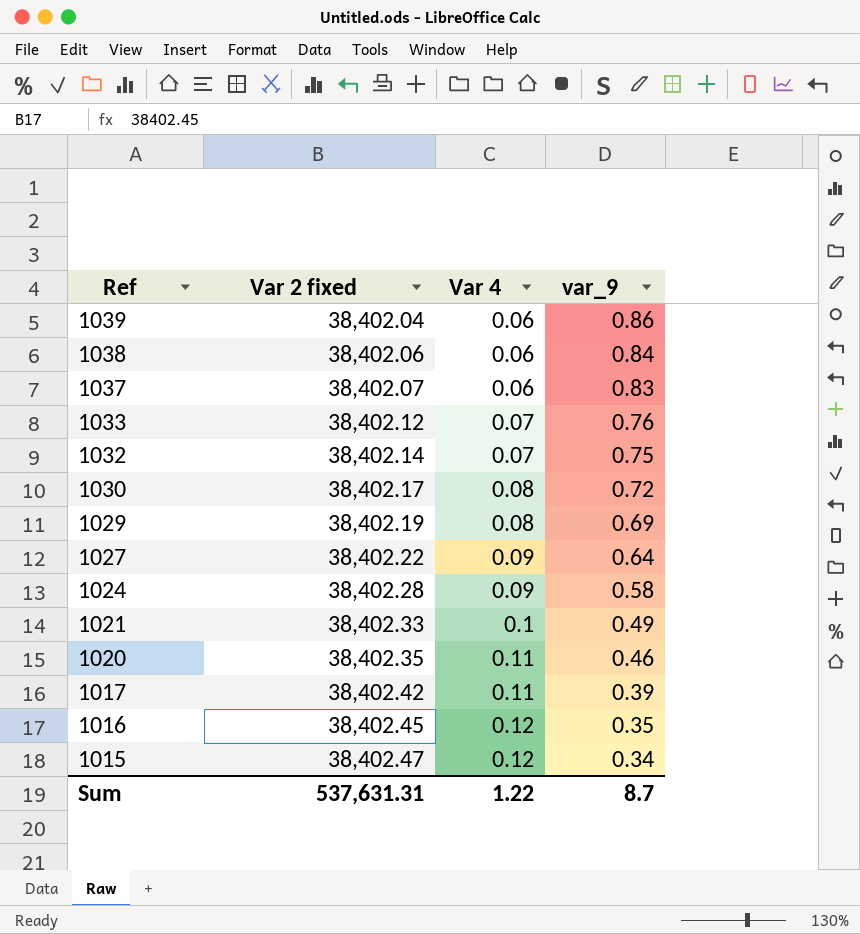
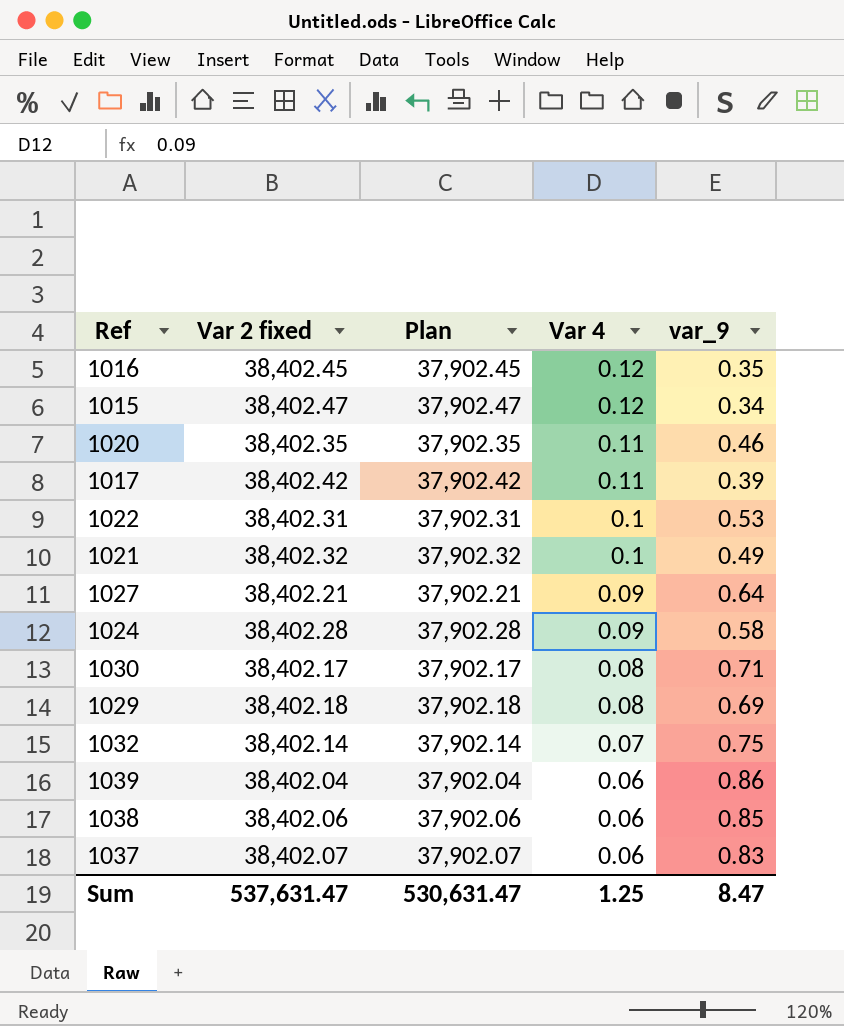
row order: Ref descending -> Var 4 descending
column Plan | formula: none -> [Var 2 fixed] - 500
row 1033: 38,402.12 | 0.07 | 0.76 -> none
row 1022: none -> 38,402.31 | 37,902.31 | 0.1 | 0.53
1021 | Var 2 fixed: 38,402.33 -> 38,402.32
1027 | Var 2 fixed: 38,402.22 -> 38,402.21
1030 | var_9: 0.72 -> 0.71
1029 | Var 2 fixed: 38,402.19 -> 38,402.18
1038 | var_9: 0.84 -> 0.85
Sum | Var 2 fixed: 537,631.31 -> 537,631.47
Sum | Var 4: 1.22 -> 1.25
Sum | var_9: 8.7 -> 8.47

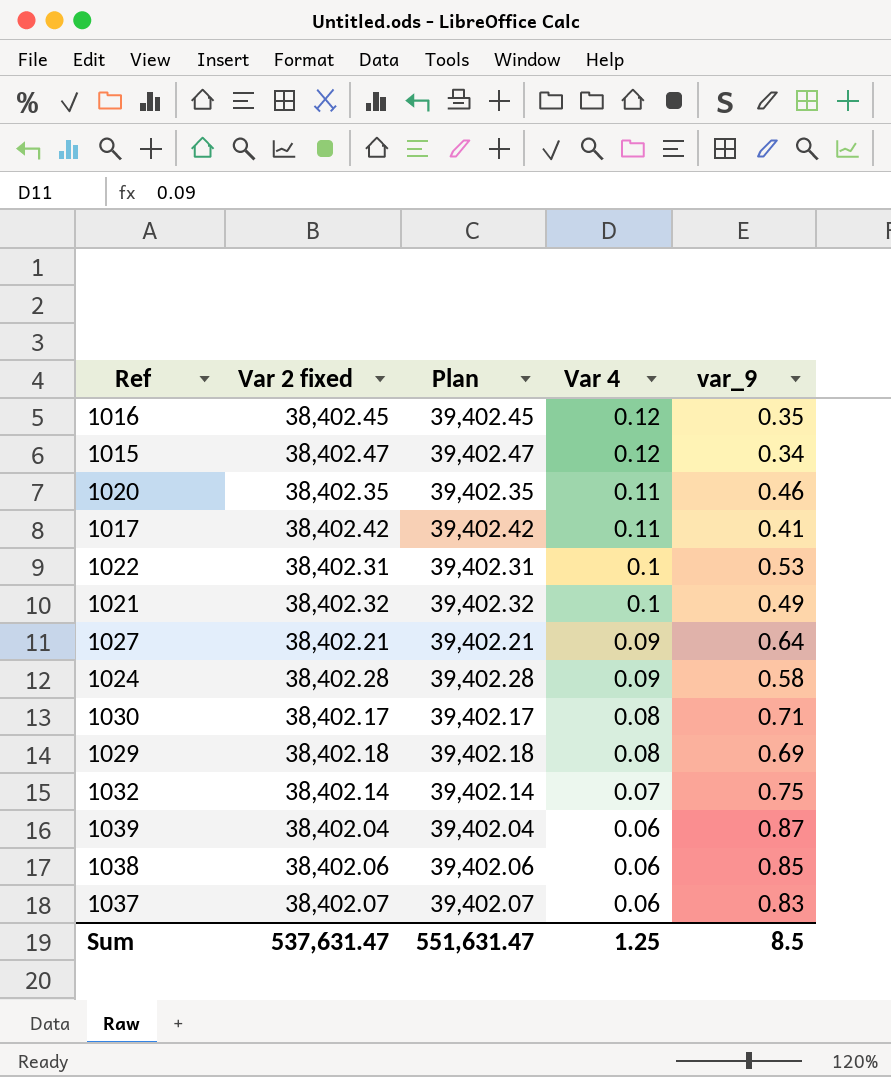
column Plan | formula: [Var 2 fixed] - 500 -> [Var 2 fixed] + 1000
1017 | var_9: 0.39 -> 0.41
1039 | var_9: 0.86 -> 0.87
Sum | Plan: 530,631.47 -> 551,631.47
Sum | var_9: 8.47 -> 8.5

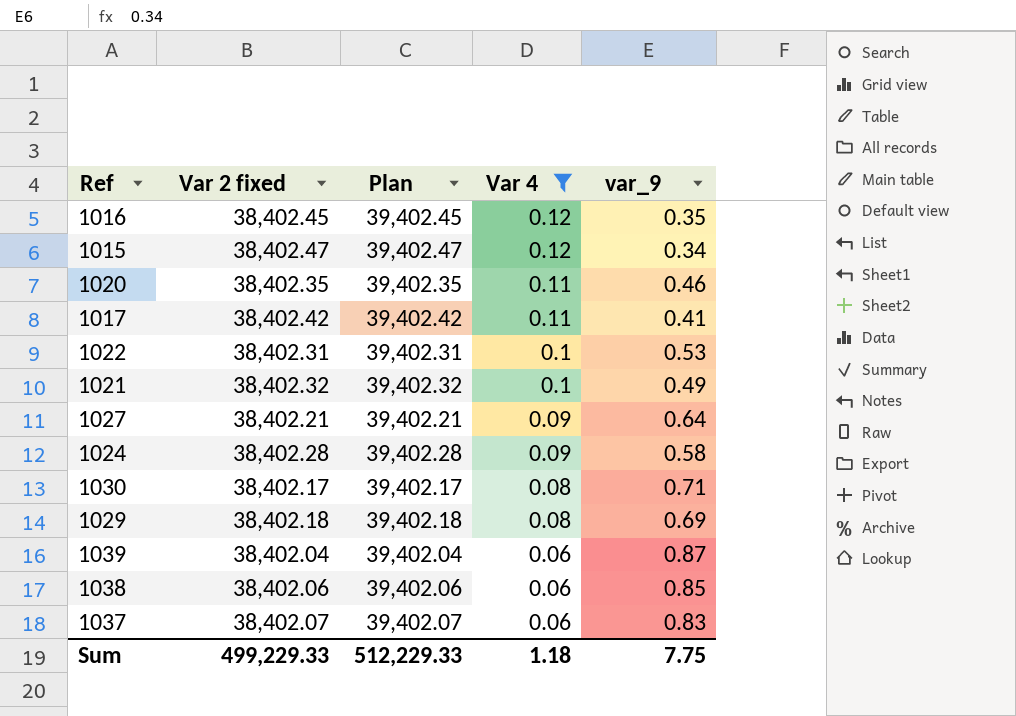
filter: none -> Var 4 != 0.07
Sum | Var 2 fixed: 537,631.47 -> 499,229.33
Sum | Plan: 551,631.47 -> 512,229.33
Sum | Var 4: 1.25 -> 1.18
Sum | var_9: 8.5 -> 7.75

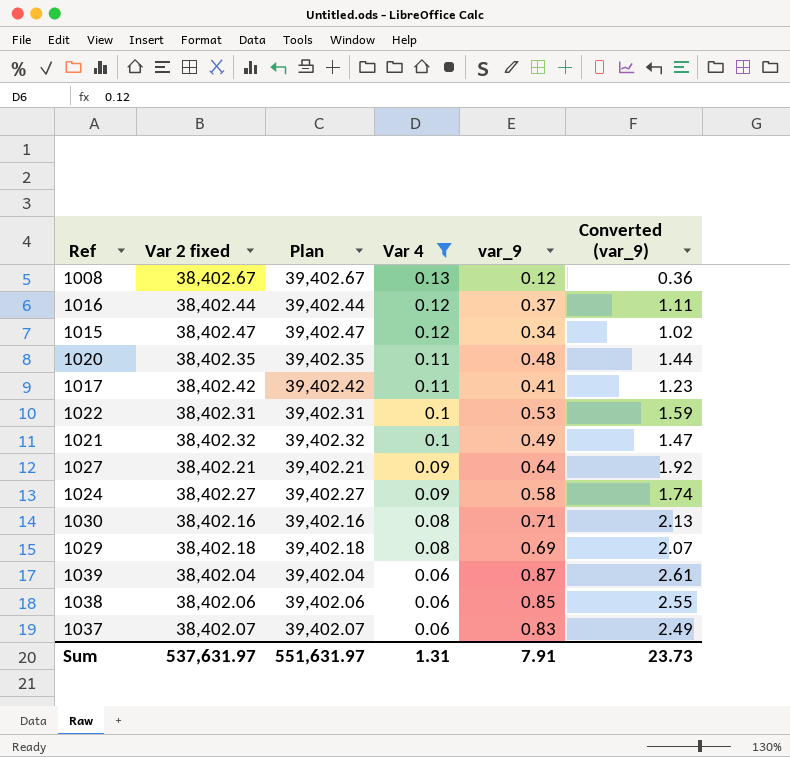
column Converted (var_9) | formula: none -> [var_9] * 3
row 1008: none -> 38,402.67 | 39,402.67 | 0.13 | 0.12 | 0.36
1016 | Var 2 fixed: 38,402.45 -> 38,402.44
1016 | Plan: 39,402.45 -> 39,402.44
1016 | var_9: 0.35 -> 0.37
1020 | var_9: 0.46 -> 0.48
1024 | Var 2 fixed: 38,402.28 -> 38,402.27
1024 | Plan: 39,402.28 -> 39,402.27
1030 | Var 2 fixed: 38,402.17 -> 38,402.16
1030 | Plan: 39,402.17 -> 39,402.16
Sum | Var 2 fixed: 499,229.33 -> 537,631.97
Sum | Plan: 512,229.33 -> 551,631.97
Sum | Var 4: 1.18 -> 1.31
Sum | var_9: 7.75 -> 7.91

